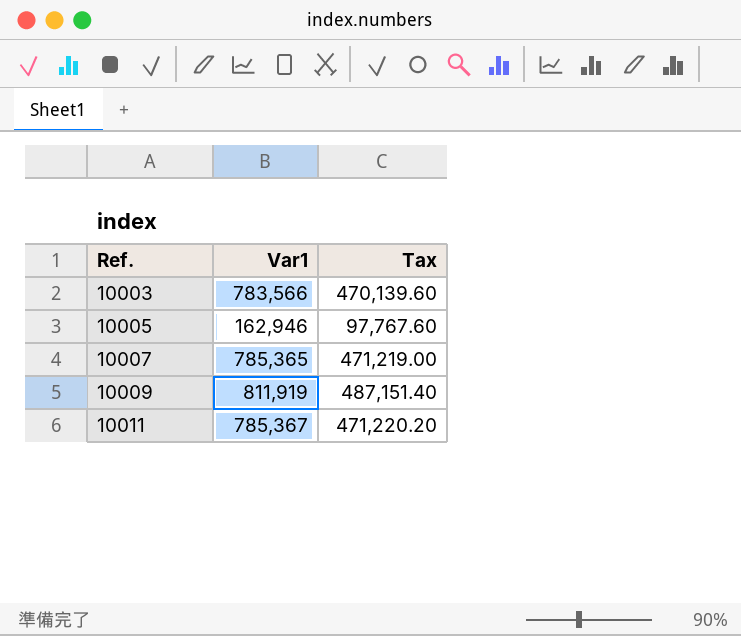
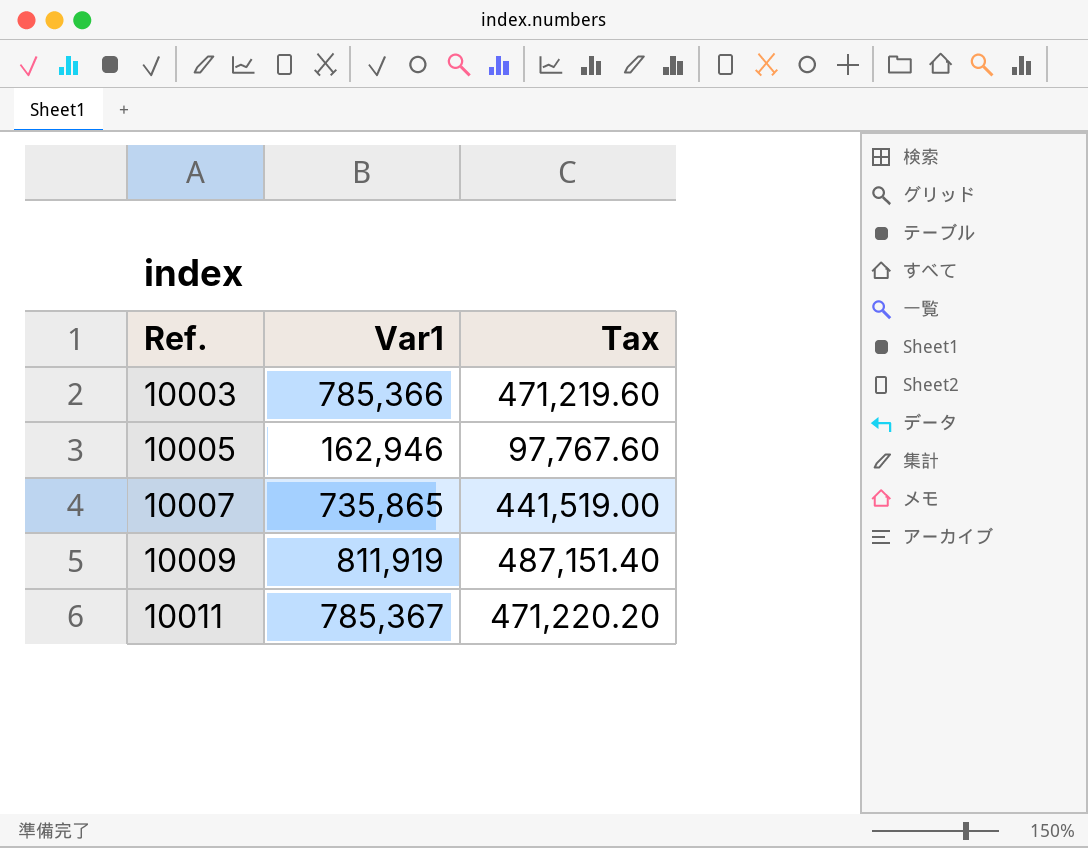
10003 | Var1: 783,566 -> 785,366
10003 | Tax: 470,139.60 -> 471,219.60
10007 | Var1: 785,365 -> 735,865
10007 | Tax: 471,219.00 -> 441,519.00

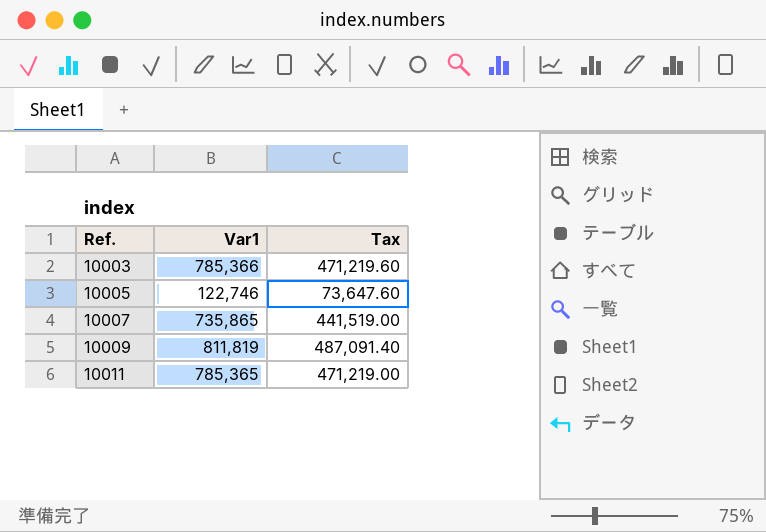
10005 | Var1: 162,946 -> 122,746
10005 | Tax: 97,767.60 -> 73,647.60
10009 | Var1: 811,919 -> 811,819
10009 | Tax: 487,151.40 -> 487,091.40
10011 | Var1: 785,367 -> 785,365
10011 | Tax: 471,220.20 -> 471,219.00

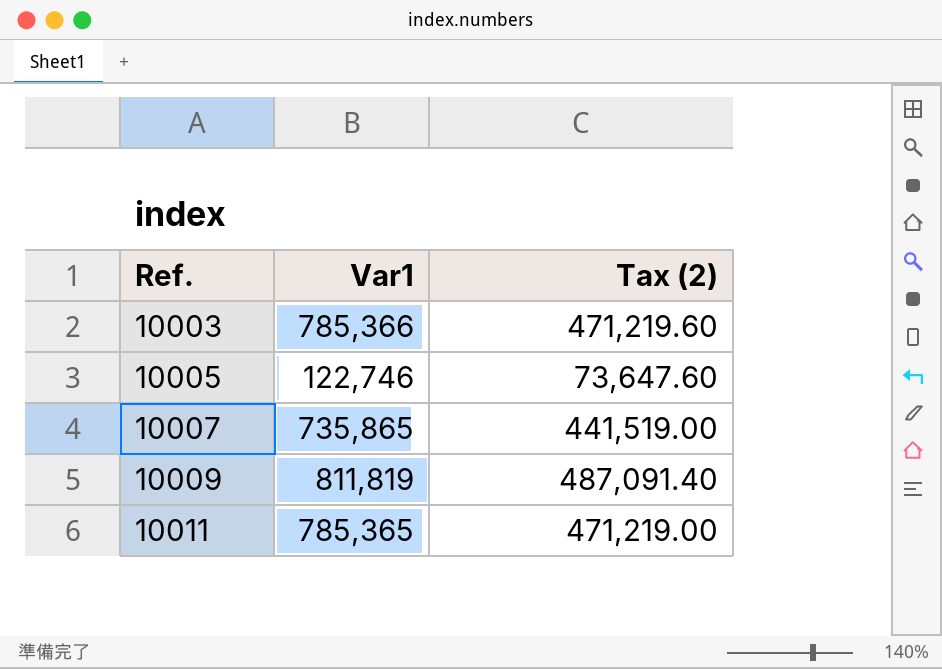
column name: Tax -> Tax (2)

